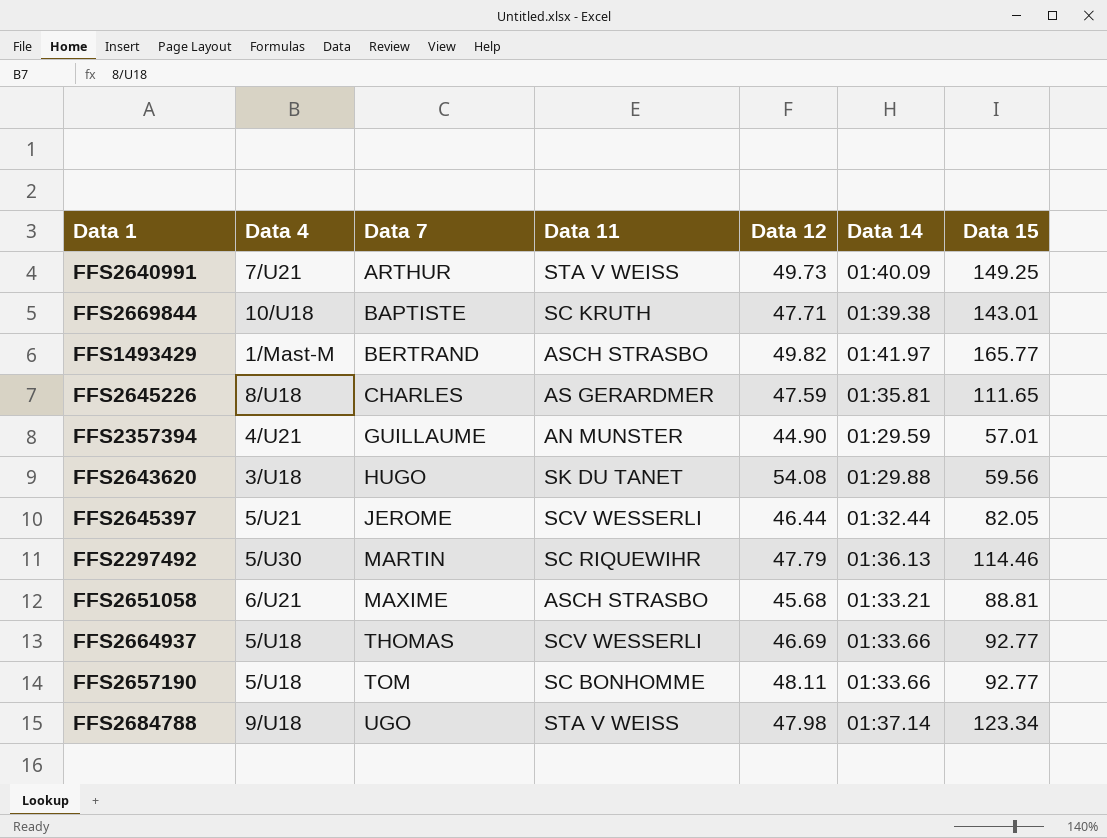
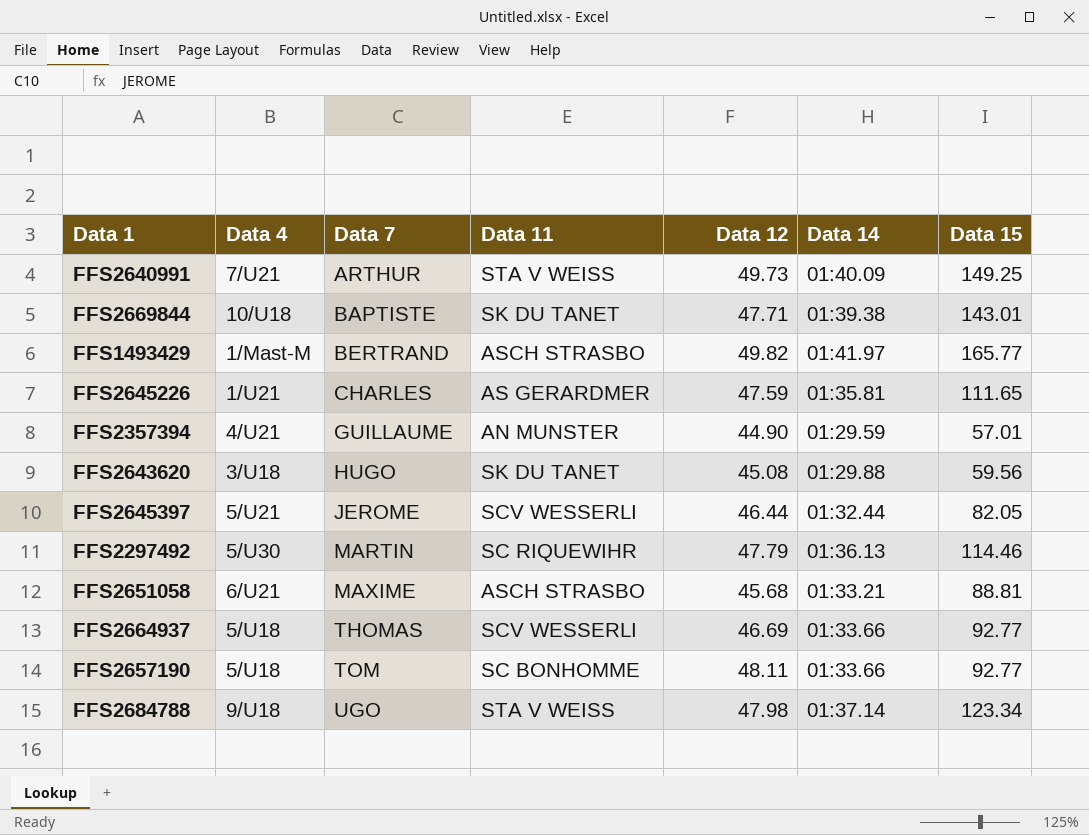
FFS2669844 | Data 11: SC KRUTH -> SK DU TANET
FFS2645226 | Data 4: 8/U18 -> 1/U21
FFS2643620 | Data 12: 54.08 -> 45.08

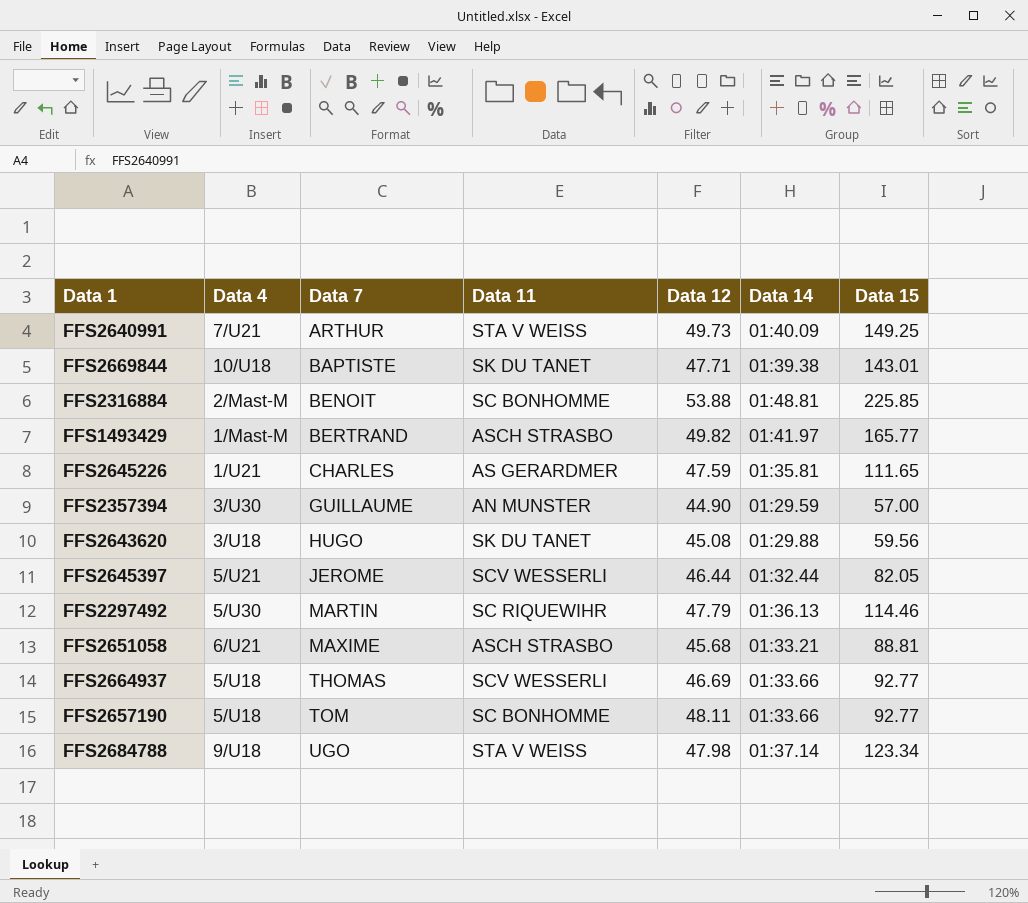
row FFS2316884: none -> 2/Mast-M | BENOIT | SC BONHOMME | 53.88 | 01:48.81 | 225.85
FFS2357394 | Data 4: 4/U21 -> 3/U30
FFS2357394 | Data 15: 57.01 -> 57.00

